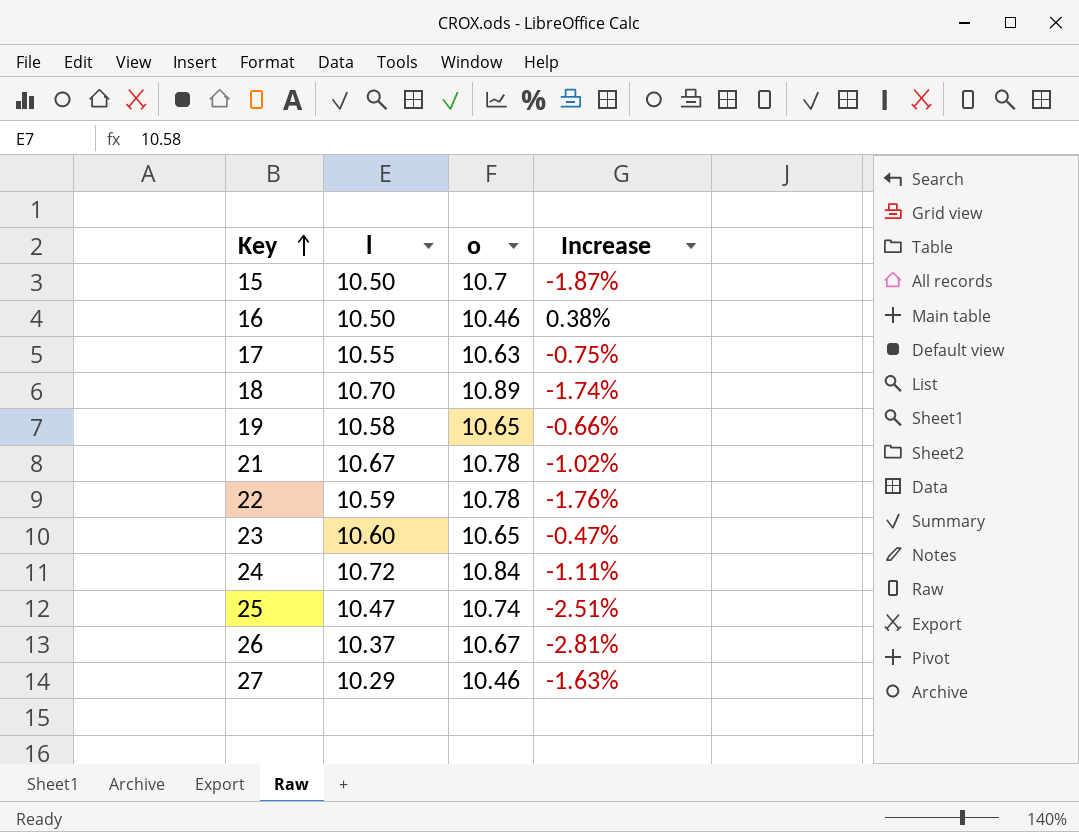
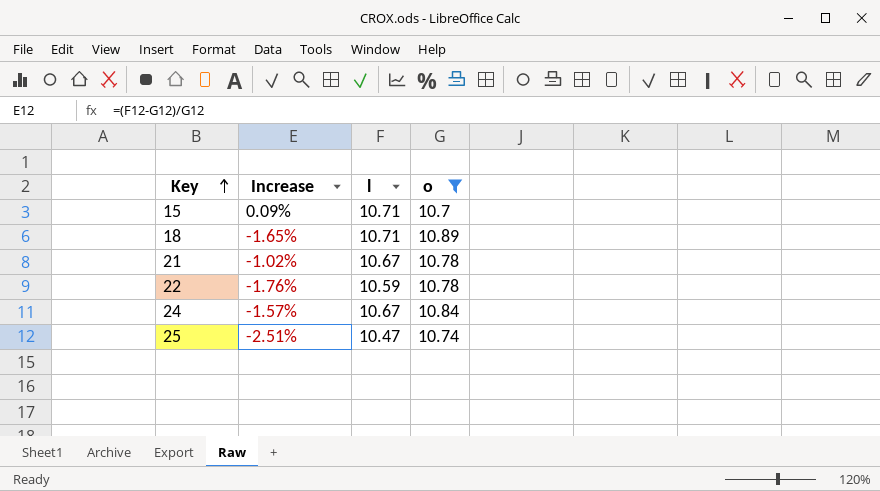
filter: none -> o >= 10.7
column Increase | position: 4 -> 2
15 | Increase: -1.87% -> 0.09%
15 | l: 10.50 -> 10.71
18 | Increase: -1.74% -> -1.65%
18 | l: 10.70 -> 10.71
24 | Increase: -1.11% -> -1.57%
24 | l: 10.72 -> 10.67

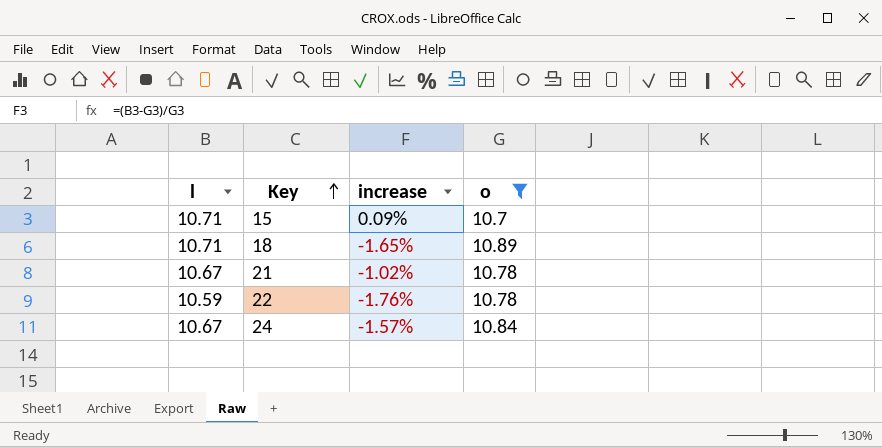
column l | position: 3 -> 1
column name: Increase -> increase
row 25: -2.51% | 10.47 | 10.74 -> none

